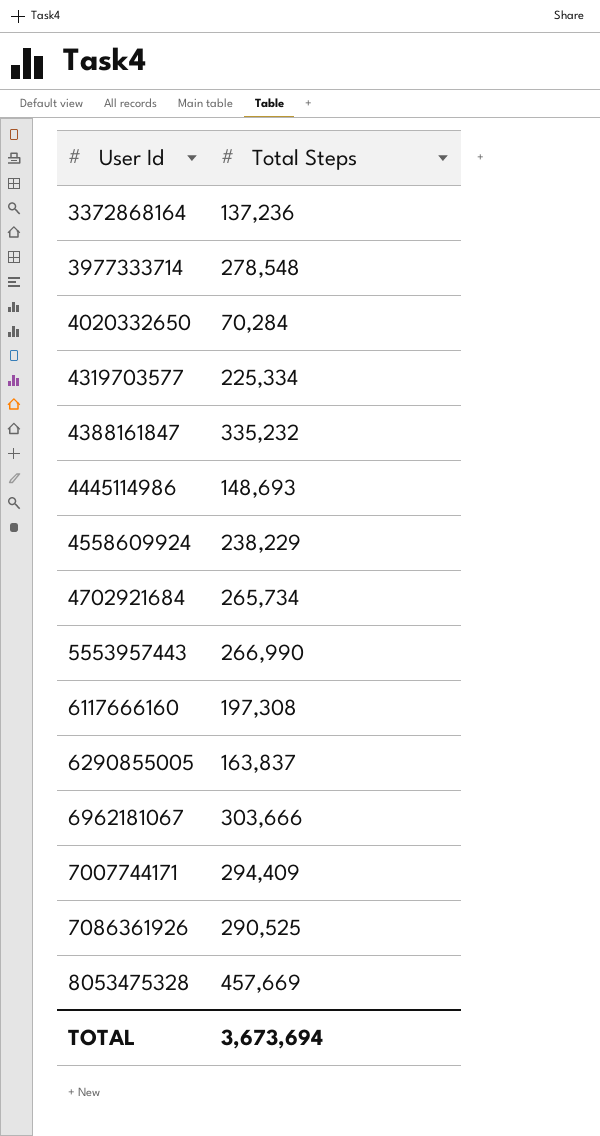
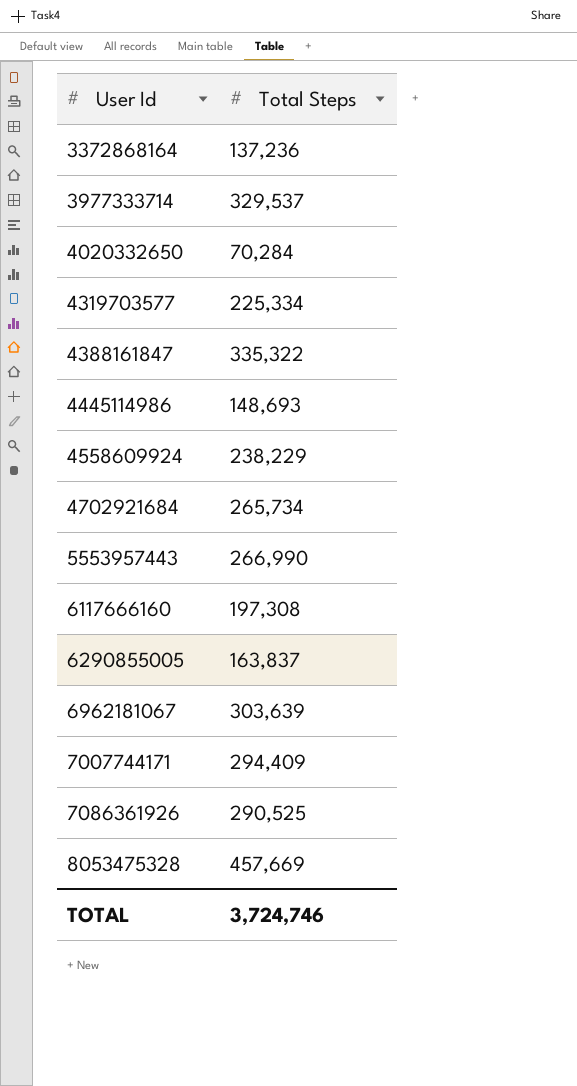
3977333714 | Total Steps: 278,548 -> 329,537
4388161847 | Total Steps: 335,232 -> 335,322
6962181067 | Total Steps: 303,666 -> 303,639
TOTAL | Total Steps: 3,673,694 -> 3,724,746

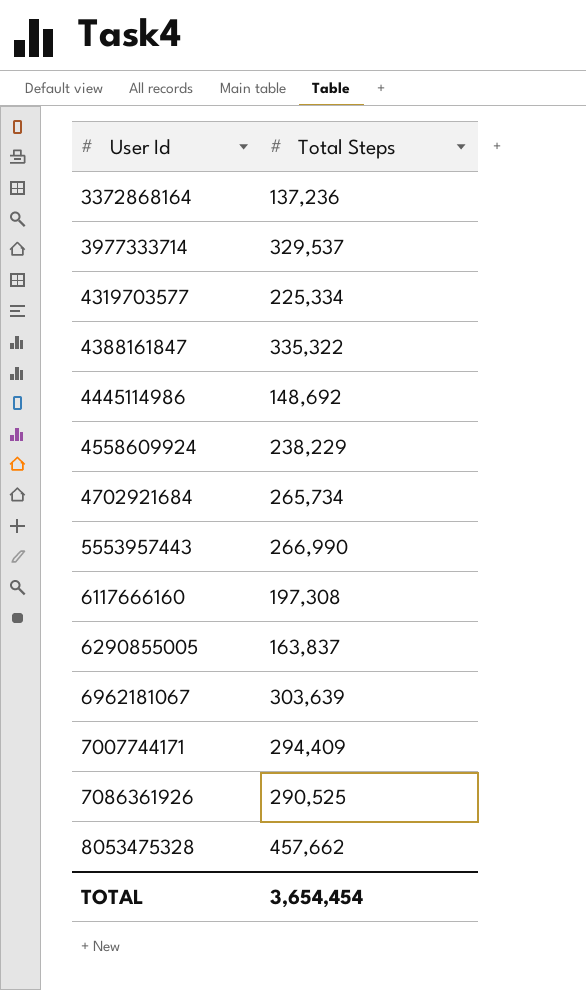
row 4020332650: 70,284 -> none
4445114986 | Total Steps: 148,693 -> 148,692
8053475328 | Total Steps: 457,669 -> 457,662
TOTAL | Total Steps: 3,724,746 -> 3,654,454

